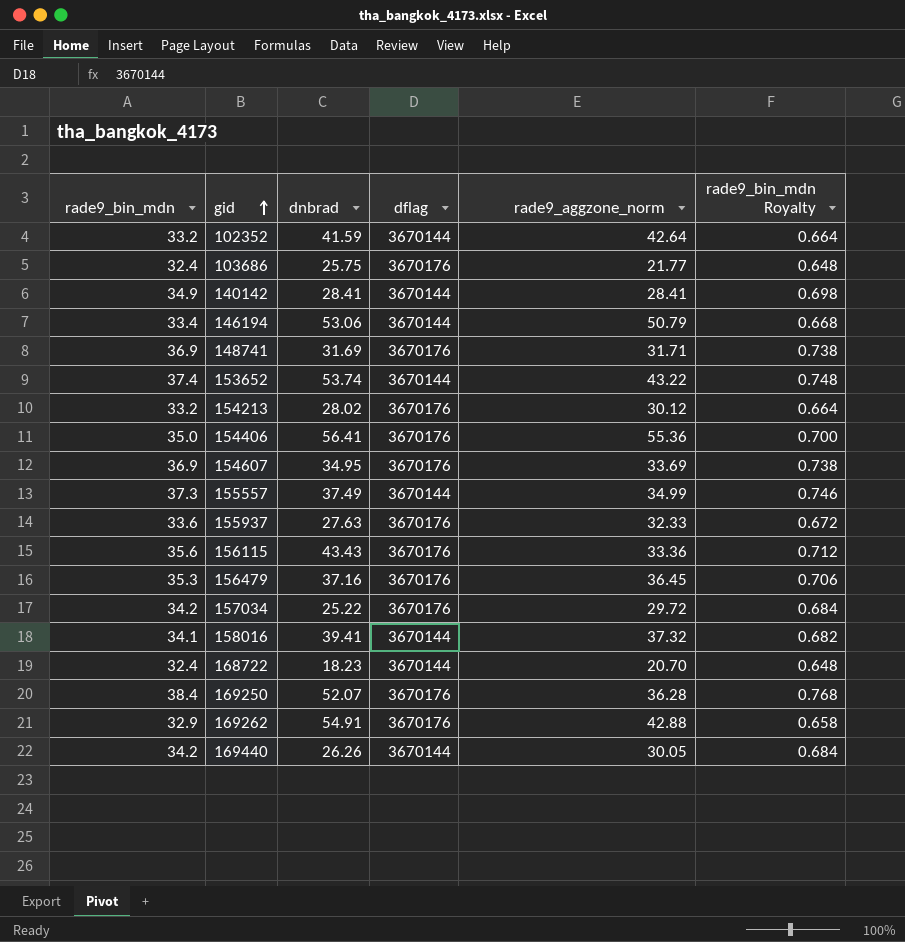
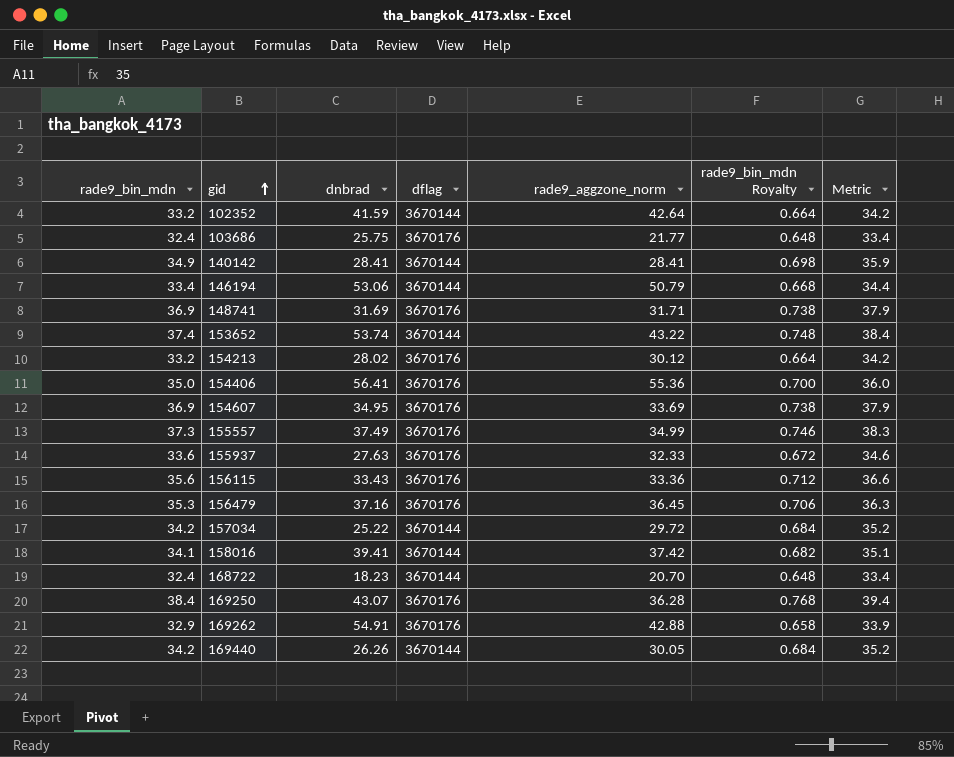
column Metric | formula: none -> [rade9_bin_mdn] + 1
155557 | dflag: 3670144 -> 3670176
156115 | dnbrad: 43.43 -> 33.43
157034 | dflag: 3670176 -> 3670144
158016 | rade9_aggzone_norm: 37.32 -> 37.42
169250 | dnbrad: 52.07 -> 43.07

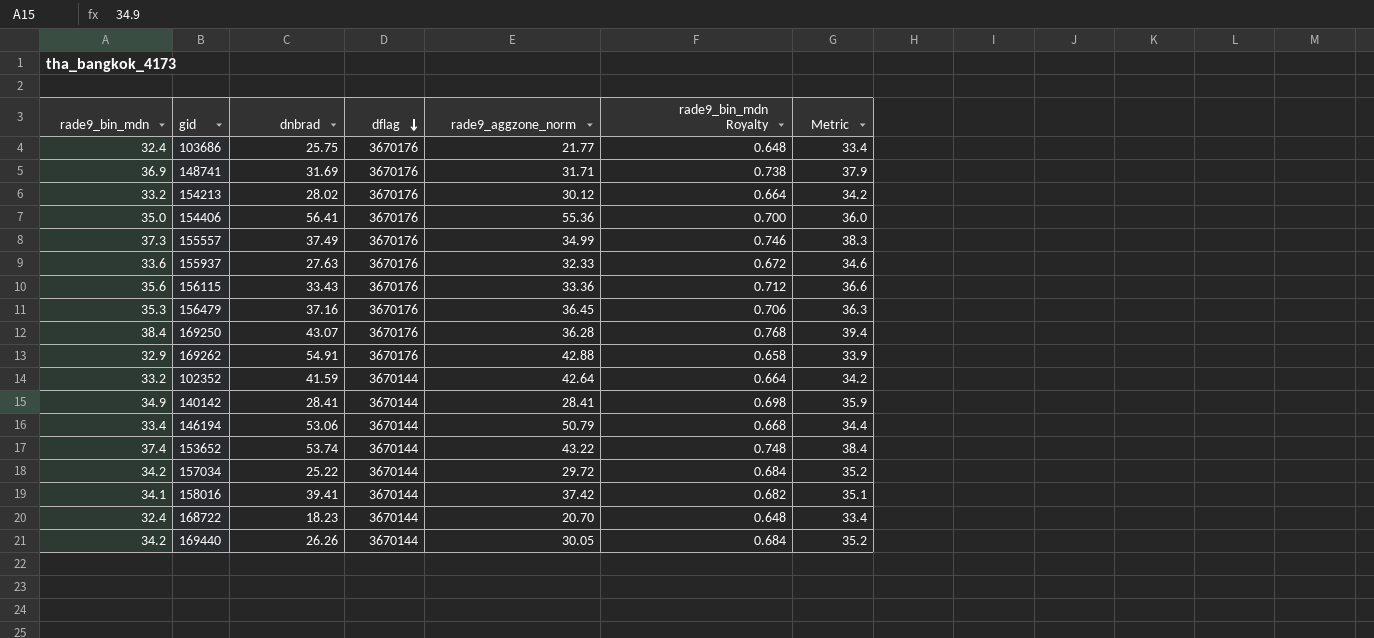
row order: gid ascending -> dflag descending
row 154607: 36.9 | 34.95 | 3670176 | 33.69 | 0.738 | 37.9 -> none

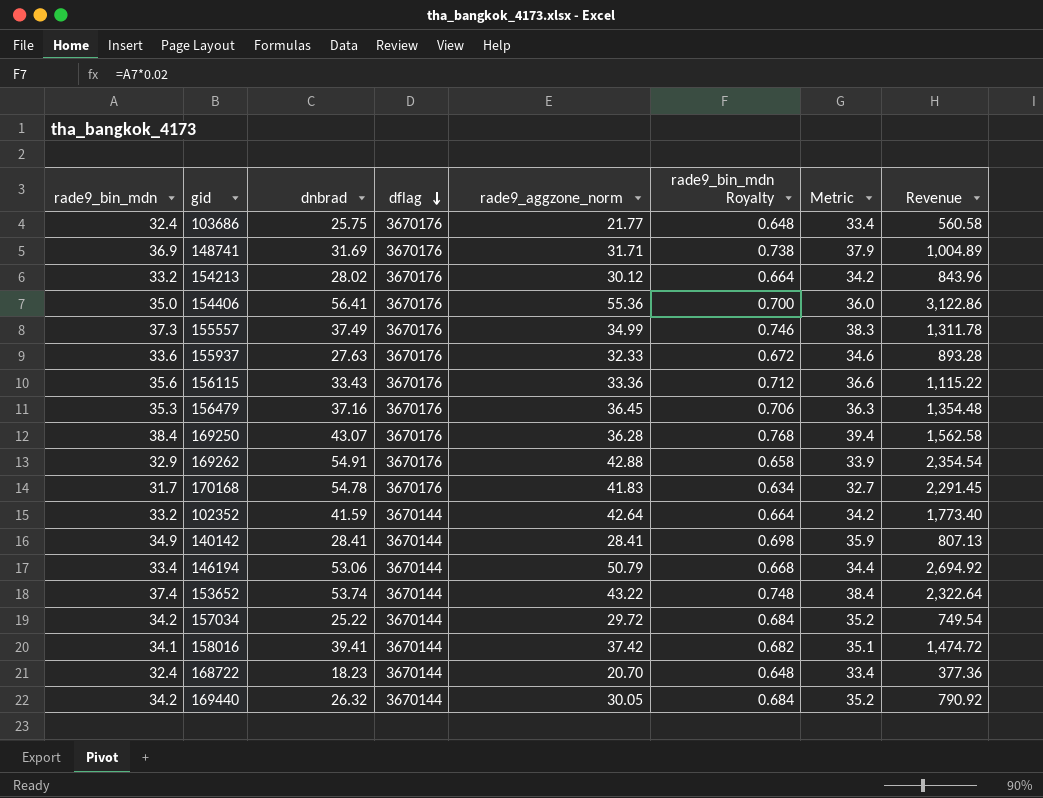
column Revenue | formula: none -> [dnbrad] * [rade9_aggzone_norm]
row 170168: none -> 31.7 | 54.78 | 3670176 | 41.83 | 0.634 | 32.7 | 2,291.45
169440 | dnbrad: 26.26 -> 26.32

